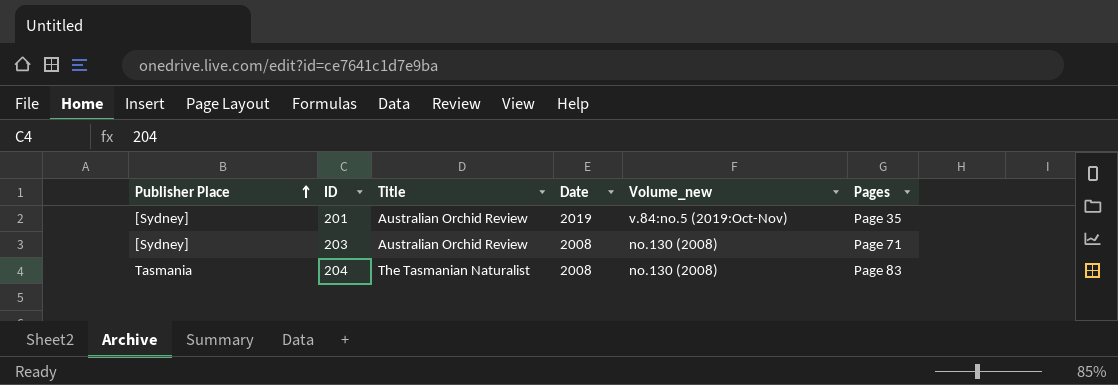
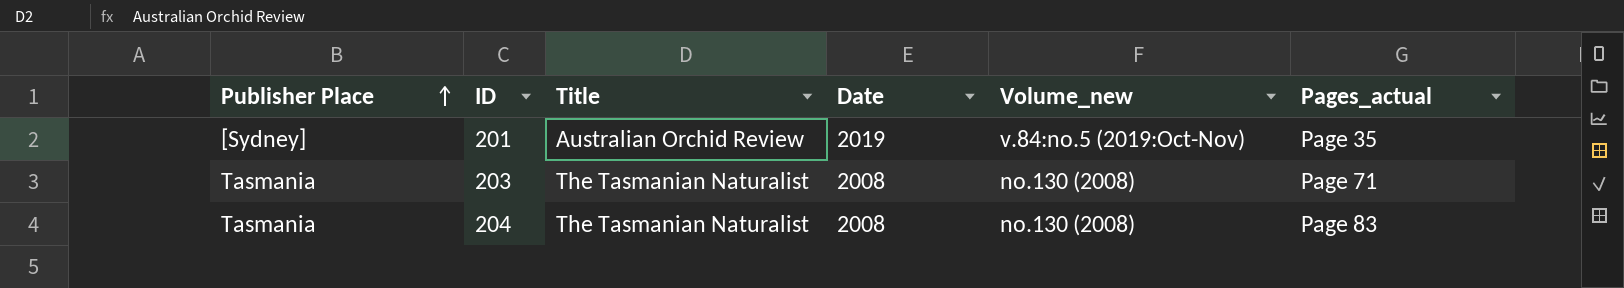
column name: Pages -> Pages_actual
203 | Publisher Place: [Sydney] -> Tasmania
203 | Title: Australian Orchid Review -> The Tasmanian Naturalist

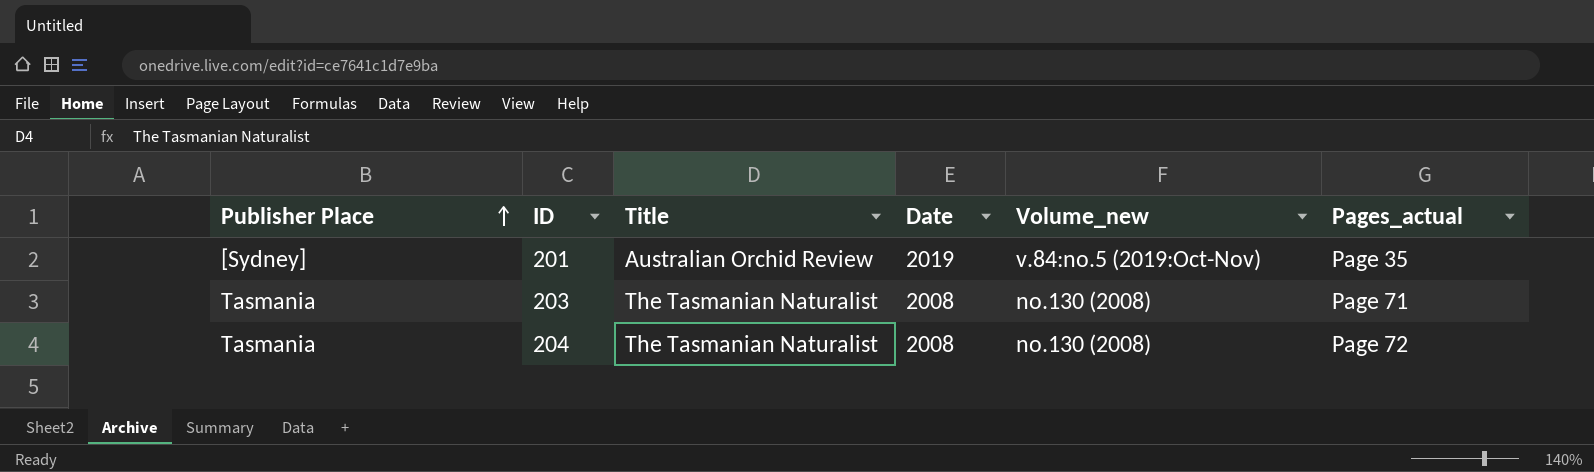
204 | Pages_actual: Page 83 -> Page 72

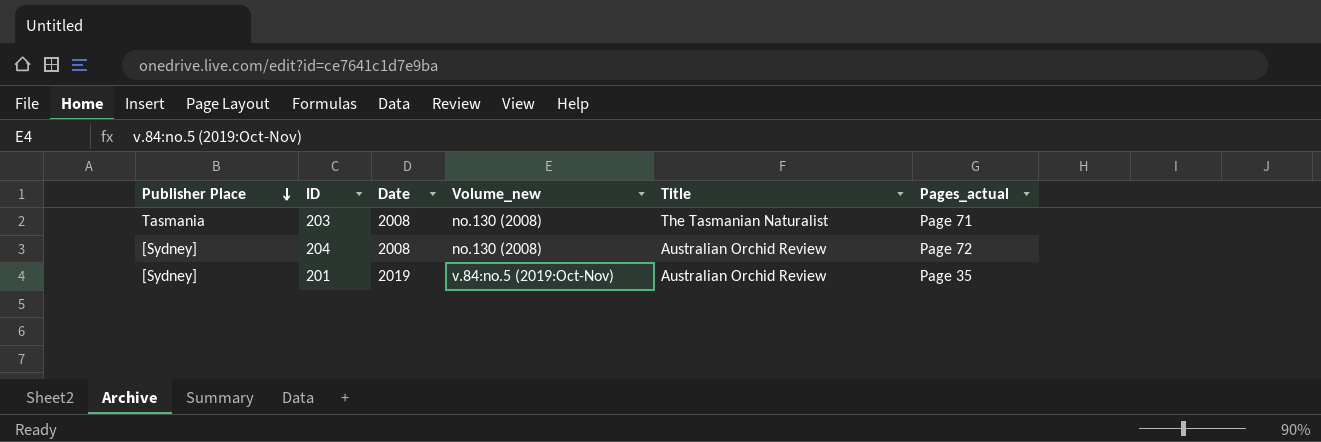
row order: Publisher Place ascending -> Publisher Place descending
column Title | position: 3 -> 5
204 | Publisher Place: Tasmania -> [Sydney]
204 | Title: The Tasmanian Naturalist -> Australian Orchid Review

